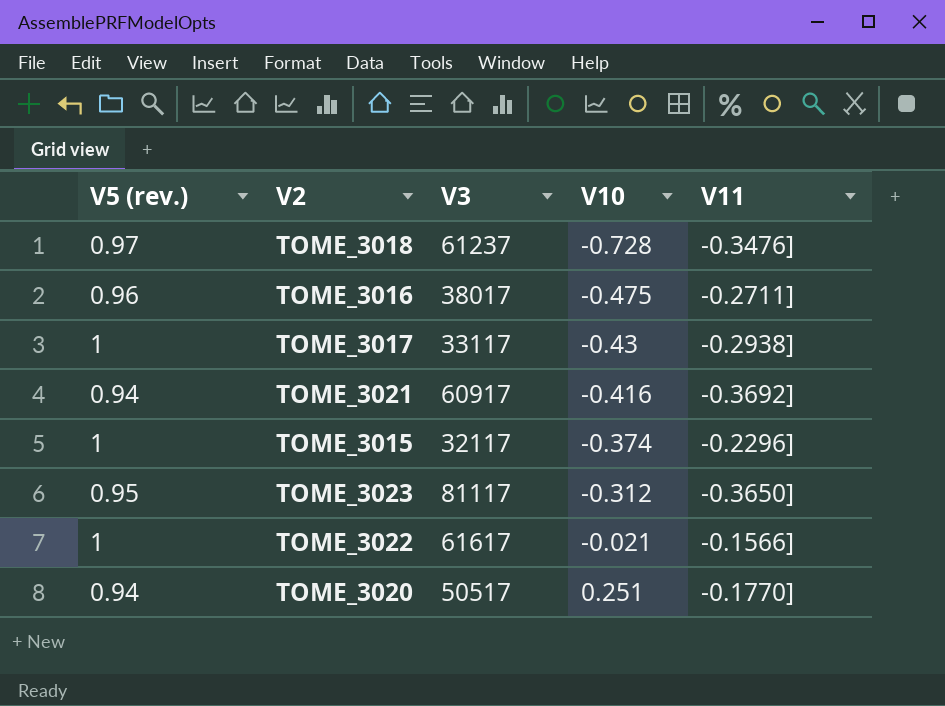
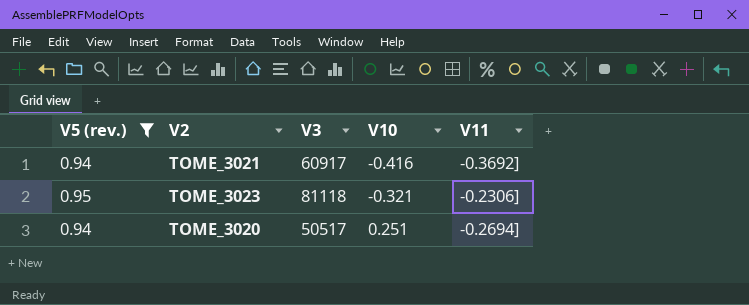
filter: none -> V5 (rev.) <= 0.95
TOME_3023 | V3: 81117 -> 81118
TOME_3023 | V10: -0.312 -> -0.321
TOME_3023 | V11: -0.3650] -> -0.2306]
TOME_3020 | V11: -0.1770] -> -0.2694]

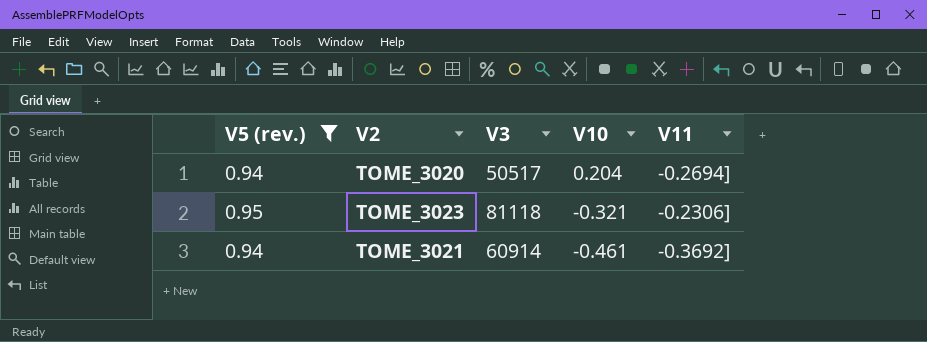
row order: V10 ascending -> V10 descending
TOME_3020 | V10: 0.251 -> 0.204
TOME_3021 | V3: 60917 -> 60914
TOME_3021 | V10: -0.416 -> -0.461

